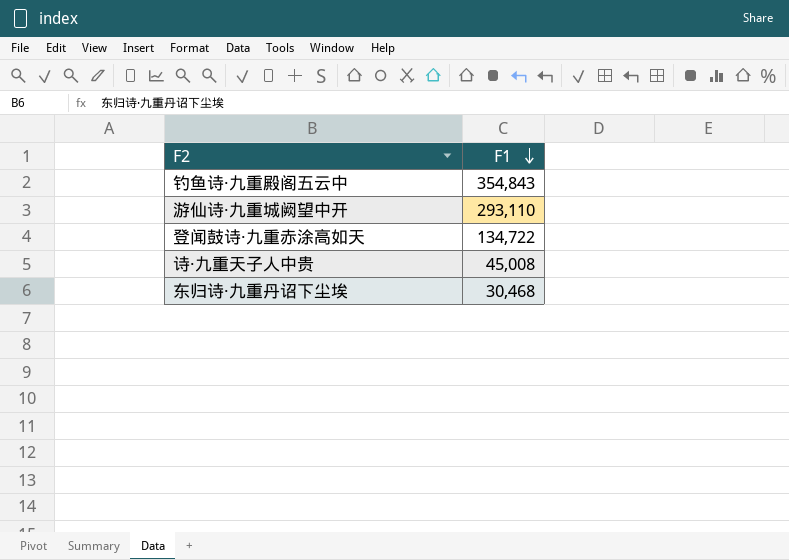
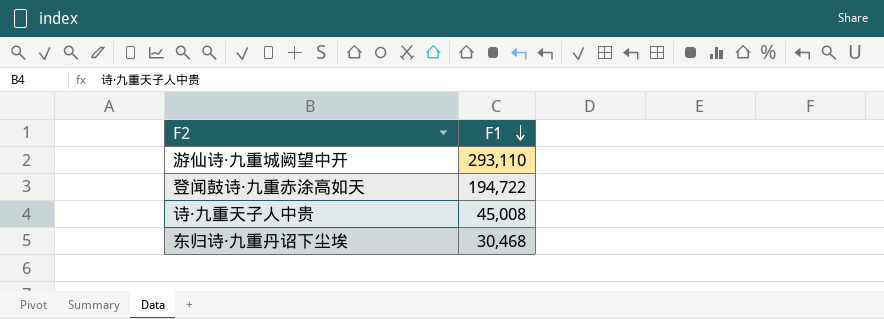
row 钓鱼诗·九重殿阁五云中: 354,843 -> none
登闻鼓诗·九重赤涂高如天 | F1: 134,722 -> 194,722

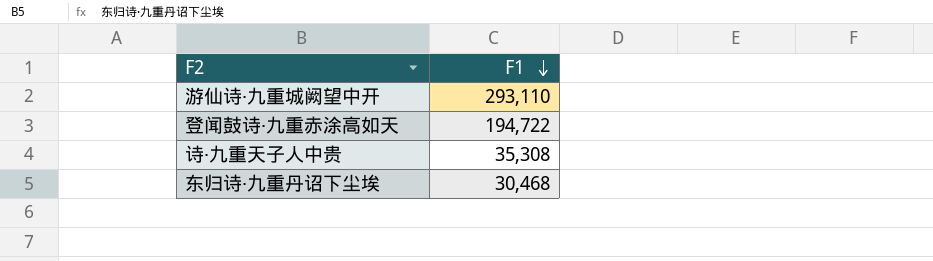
诗·九重天子人中贵 | F1: 45,008 -> 35,308

